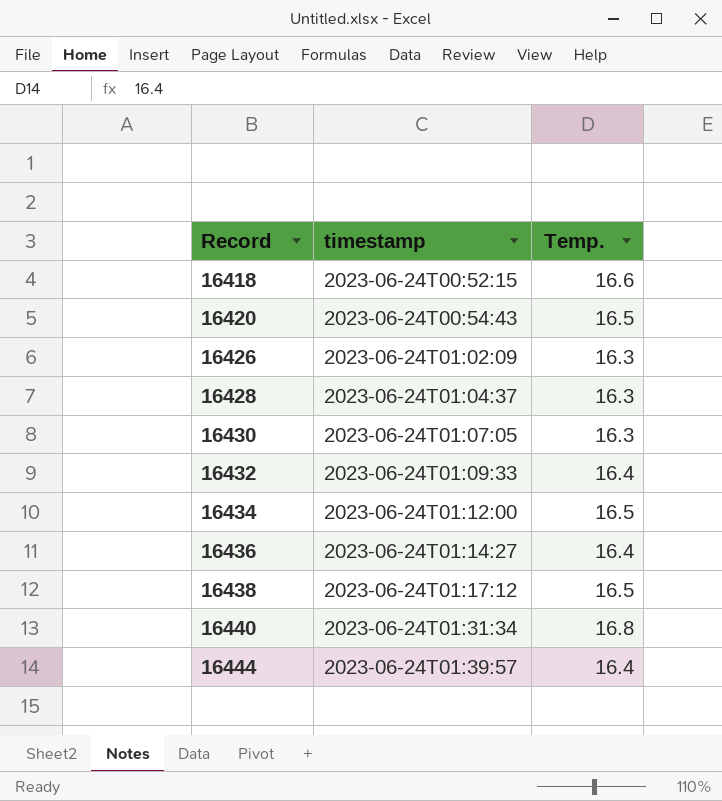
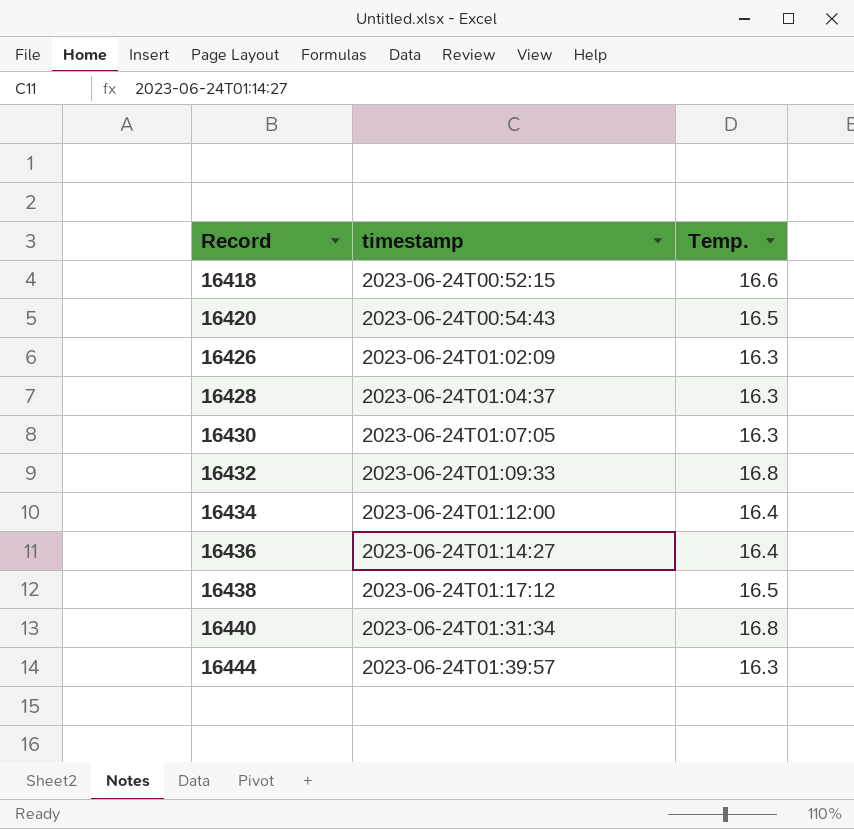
16432 | Temp.: 16.4 -> 16.8
16434 | Temp.: 16.5 -> 16.4
16444 | Temp.: 16.4 -> 16.3

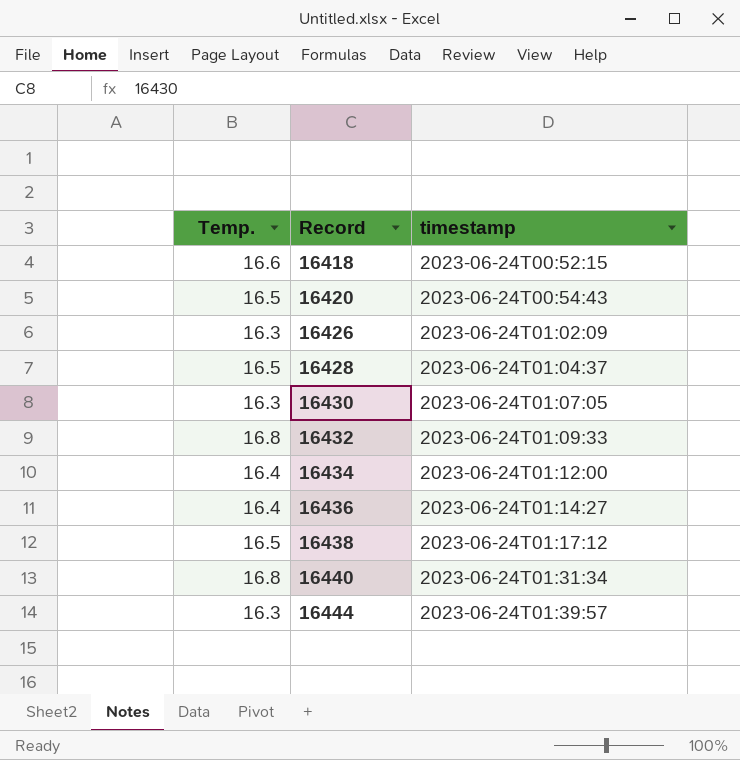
column Temp. | position: 3 -> 1
16428 | Temp.: 16.3 -> 16.5

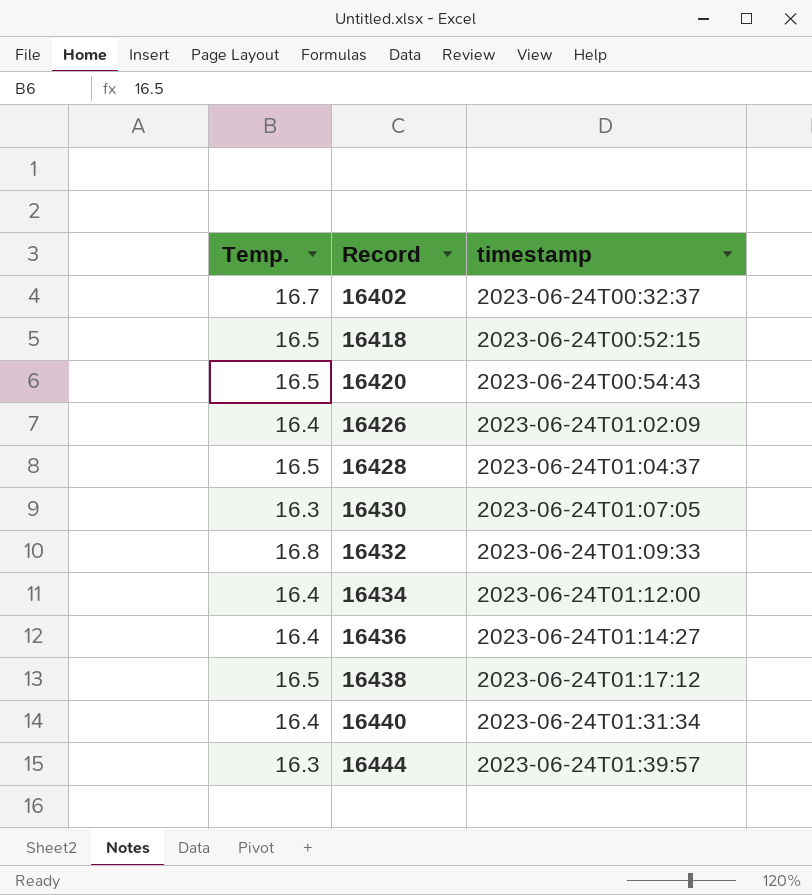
row 16402: none -> 16.7 | 2023-06-24T00:32:37
16418 | Temp.: 16.6 -> 16.5
16426 | Temp.: 16.3 -> 16.4
16440 | Temp.: 16.8 -> 16.4

